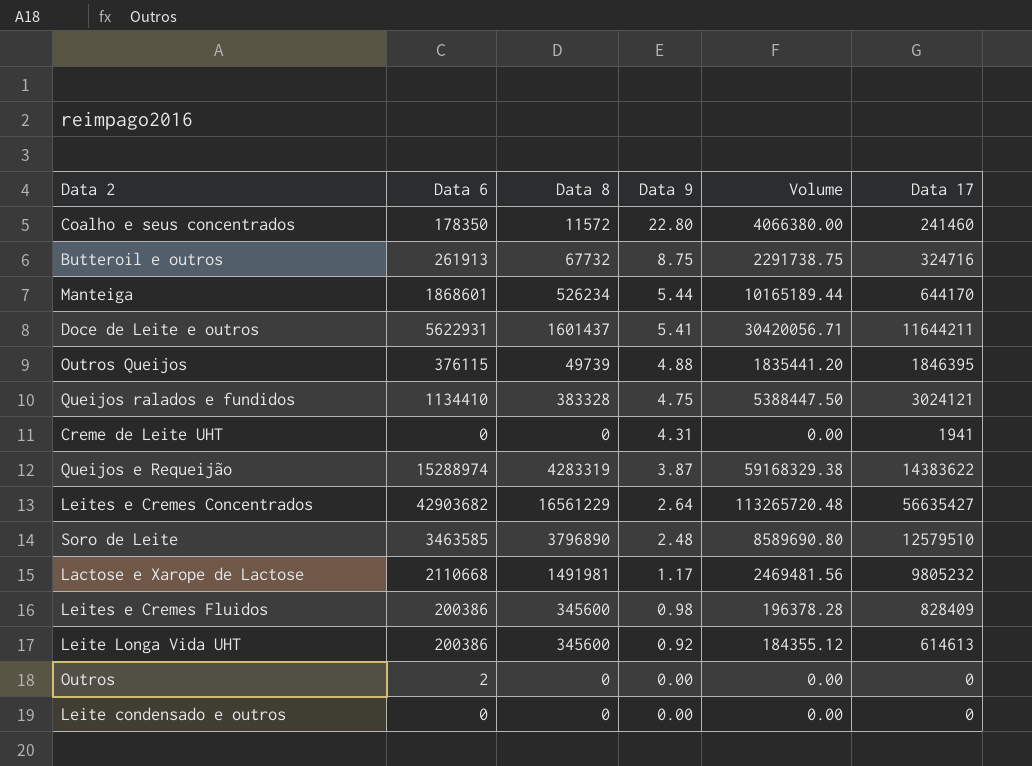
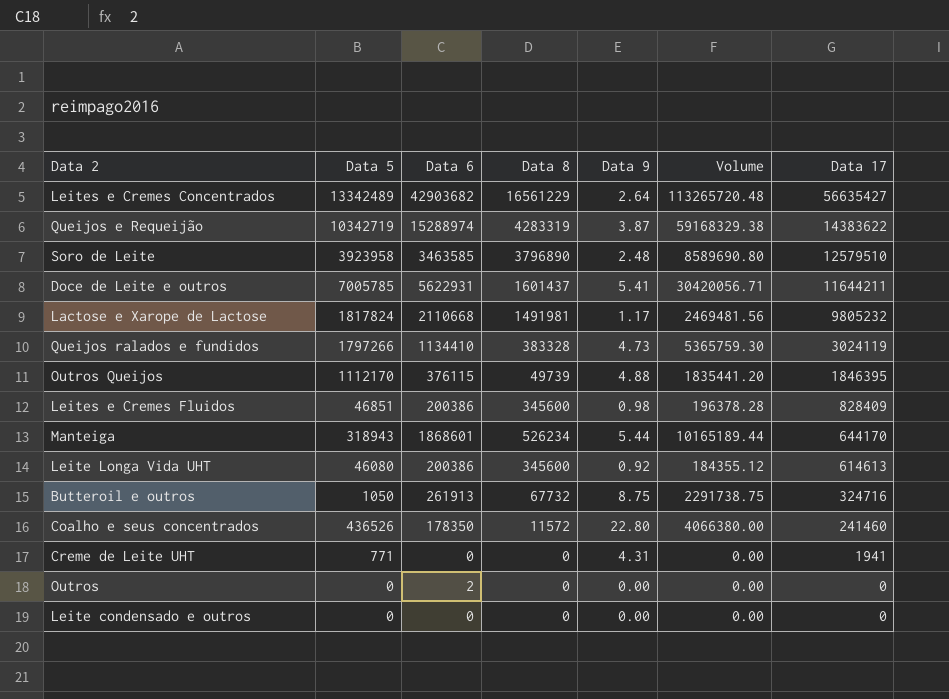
row order: Data 9 descending -> Data 17 descending
column Data 5 | position: none -> 2
Queijos ralados e fundidos | Data 9: 4.75 -> 4.73
Queijos ralados e fundidos | Volume: 5388447.50 -> 5365759.30
Queijos ralados e fundidos | Data 17: 3024121 -> 3024119

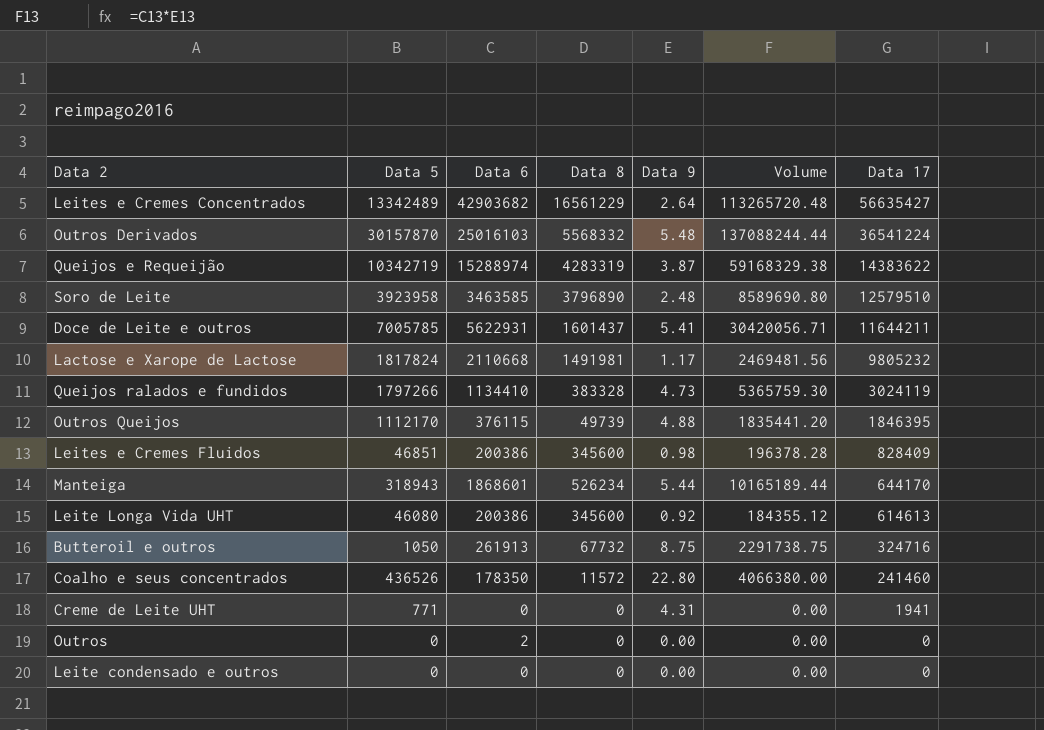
row Outros Derivados: none -> 30157870 | 25016103 | 5568332 | 5.48 | 137088244.44 | 36541224

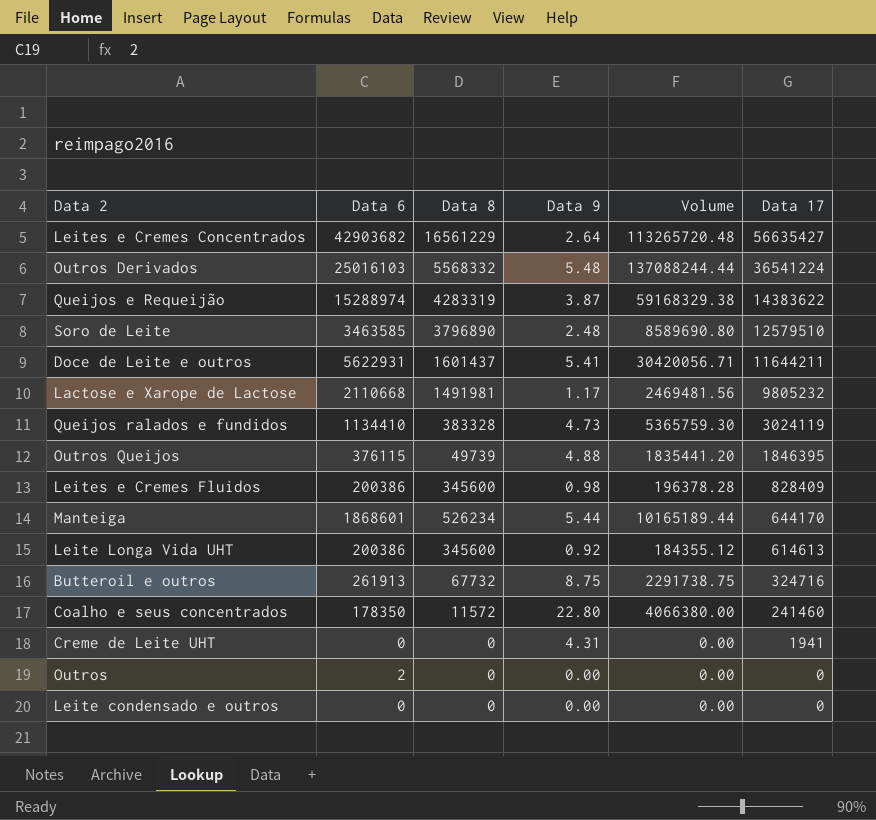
column Data 5 | position: 2 -> none

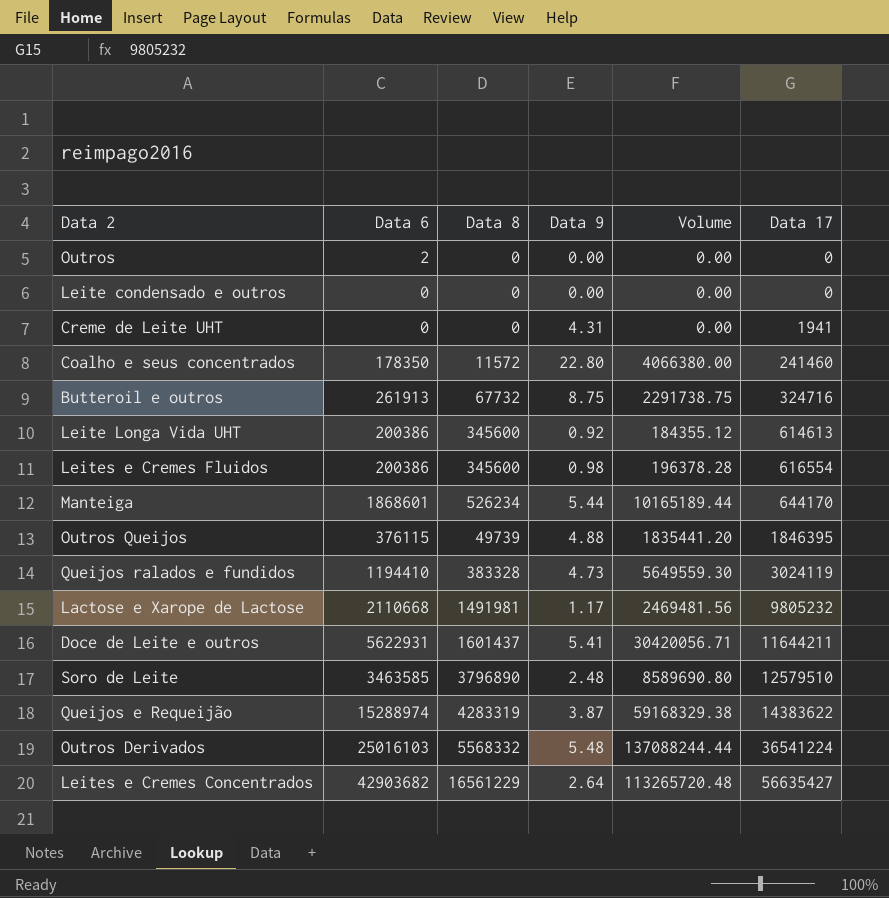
row order: Data 17 descending -> Data 17 ascending
Leites e Cremes Fluidos | Data 17: 828409 -> 616554
Queijos ralados e fundidos | Data 6: 1134410 -> 1194410
Queijos ralados e fundidos | Volume: 5365759.30 -> 5649559.30

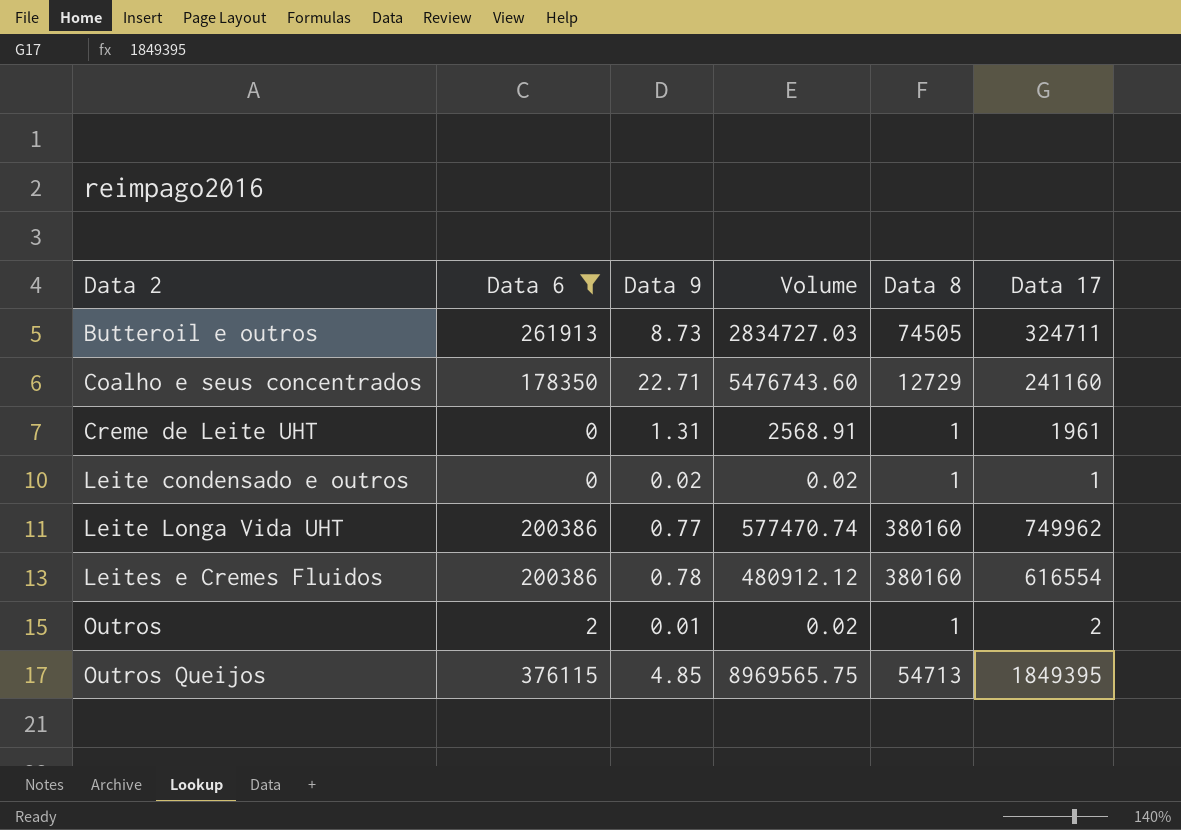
filter: none -> Data 6 <= 376115
row order: Data 17 ascending -> Data 2 ascending
column Volume | formula: [Data 6] * [Data 9] -> [Data 9] * [Data 17]
column Data 8 | position: 3 -> 5
Butteroil e outros | Data 9: 8.75 -> 8.73
Butteroil e outros | Data 8: 67732 -> 74505
Butteroil e outros | Data 17: 324716 -> 324711
Coalho e seus concentrados | Data 9: 22.80 -> 22.71
Coalho e seus concentrados | Data 8: 11572 -> 12729
Coalho e seus concentrados | Data 17: 241460 -> 241160
Creme de Leite UHT | Data 9: 4.31 -> 1.31
Creme de Leite UHT | Data 8: 0 -> 1
Creme de Leite UHT | Data 17: 1941 -> 1961
Leite condensado e outros | Data 9: 0.00 -> 0.02
Leite condensado e outros | Data 8: 0 -> 1
Leite condensado e outros | Data 17: 0 -> 1
Leite Longa Vida UHT | Data 9: 0.92 -> 0.77
Leite Longa Vida UHT | Data 8: 345600 -> 380160
Leite Longa Vida UHT | Data 17: 614613 -> 749962
Leites e Cremes Fluidos | Data 9: 0.98 -> 0.78
Leites e Cremes Fluidos | Data 8: 345600 -> 380160
Outros | Data 9: 0.00 -> 0.01
Outros | Data 8: 0 -> 1
Outros | Data 17: 0 -> 2
Outros Queijos | Data 9: 4.88 -> 4.85
Outros Queijos | Data 8: 49739 -> 54713
Outros Queijos | Data 17: 1846395 -> 1849395

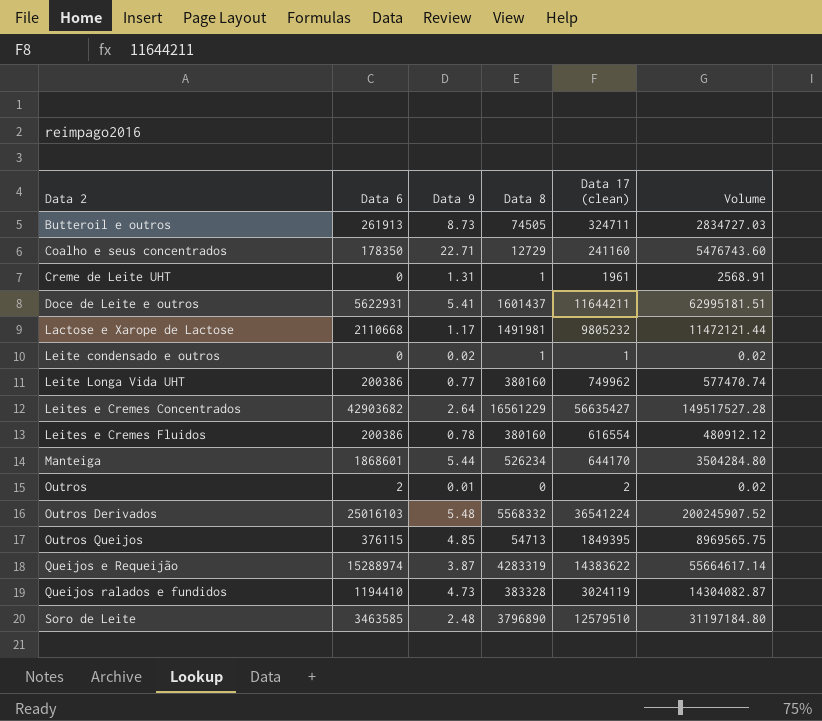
filter: Data 6 <= 376115 -> none
column name: Data 17 -> Data 17 (clean)
column Volume | position: 4 -> 6
Outros | Data 8: 1 -> 0

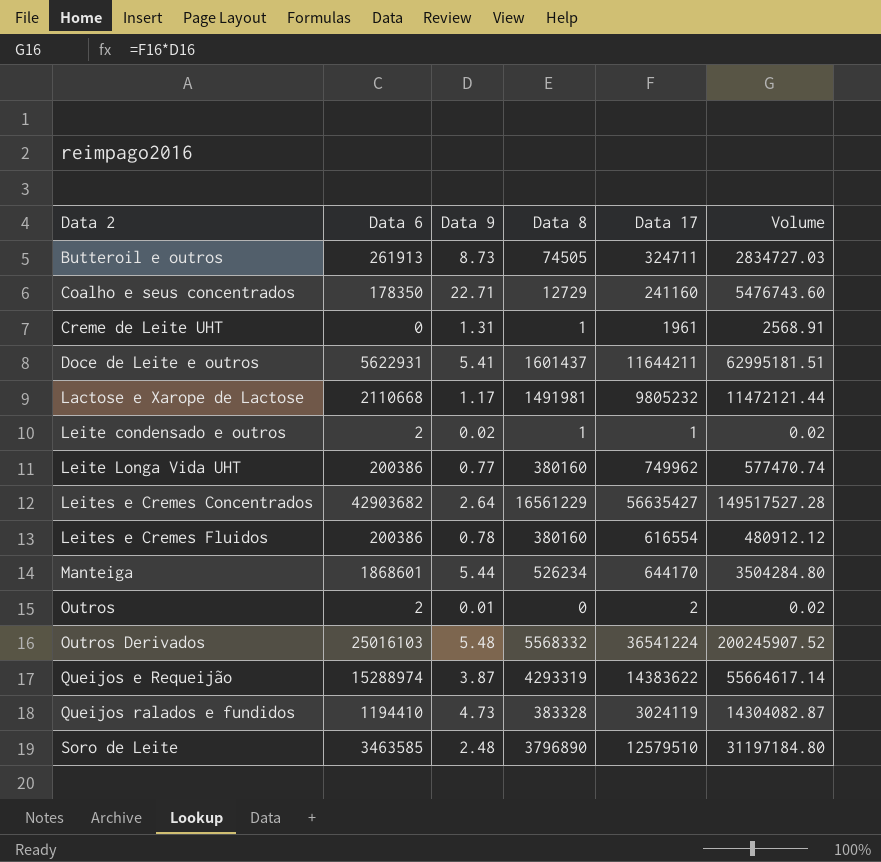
column name: Data 17 (clean) -> Data 17
row Outros Queijos: 376115 | 4.85 | 54713 | 1849395 | 8969565.75 -> none
Leite condensado e outros | Data 6: 0 -> 2
Queijos e Requeijão | Data 8: 4283319 -> 4293319

